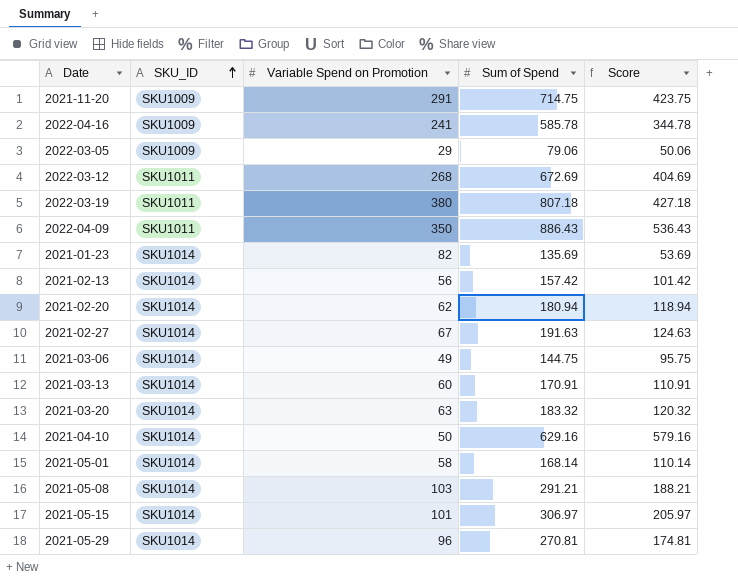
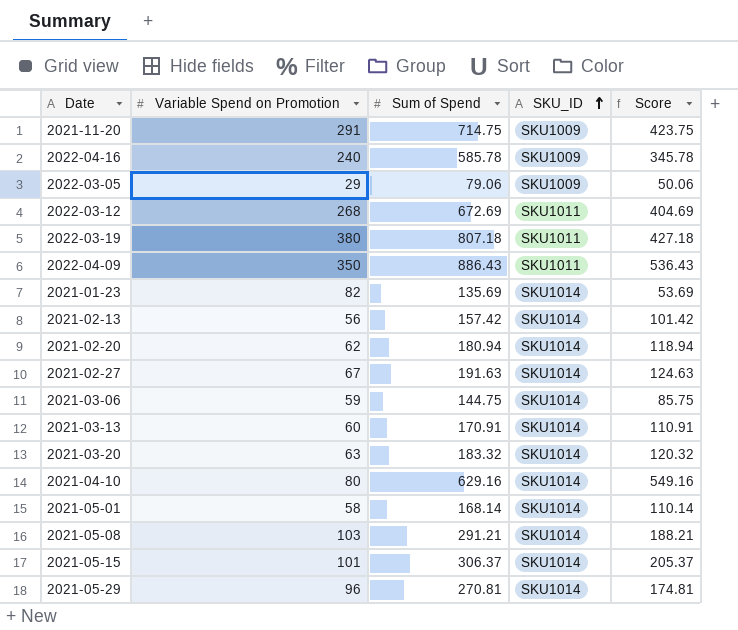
column SKU_ID | position: 2 -> 4
2022-04-16 | Variable Spend on Promotion: 241 -> 240
2022-04-16 | Score: 344.78 -> 345.78
2021-03-06 | Variable Spend on Promotion: 49 -> 59
2021-03-06 | Score: 95.75 -> 85.75
2021-04-10 | Variable Spend on Promotion: 50 -> 80
2021-04-10 | Score: 579.16 -> 549.16
2021-05-15 | Sum of Spend: 306.97 -> 306.37
2021-05-15 | Score: 205.97 -> 205.37

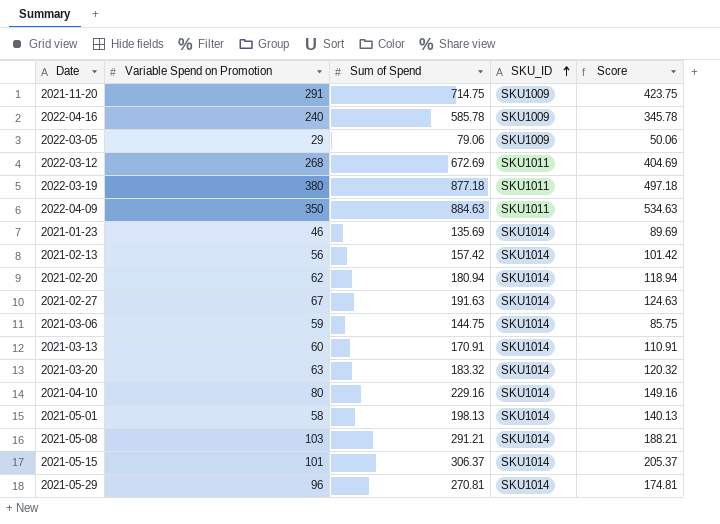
2022-03-19 | Sum of Spend: 807.18 -> 877.18
2022-03-19 | Score: 427.18 -> 497.18
2022-04-09 | Sum of Spend: 886.43 -> 884.63
2022-04-09 | Score: 536.43 -> 534.63
2021-01-23 | Variable Spend on Promotion: 82 -> 46
2021-01-23 | Score: 53.69 -> 89.69
2021-04-10 | Sum of Spend: 629.16 -> 229.16
2021-04-10 | Score: 549.16 -> 149.16
2021-05-01 | Sum of Spend: 168.14 -> 198.13
2021-05-01 | Score: 110.14 -> 140.13

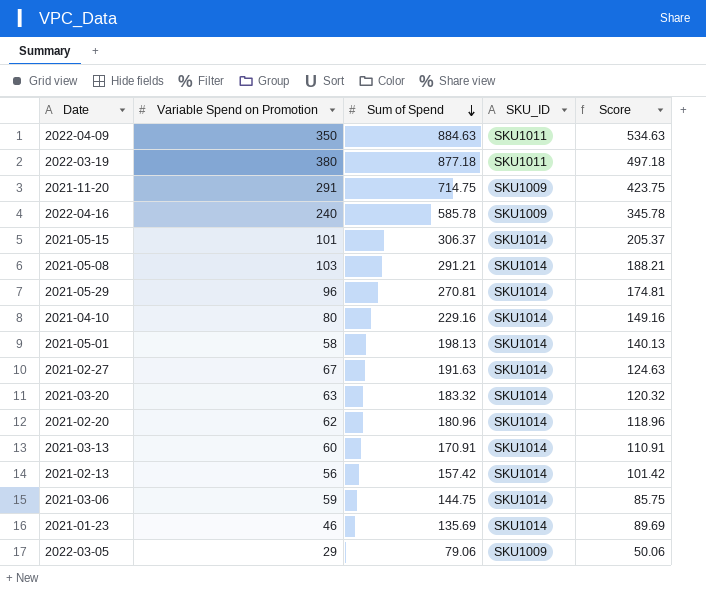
row order: SKU_ID ascending -> Sum of Spend descending
row 2022-03-12: 268 | 672.69 | SKU1011 | 404.69 -> none
2021-02-20 | Sum of Spend: 180.94 -> 180.96
2021-02-20 | Score: 118.94 -> 118.96

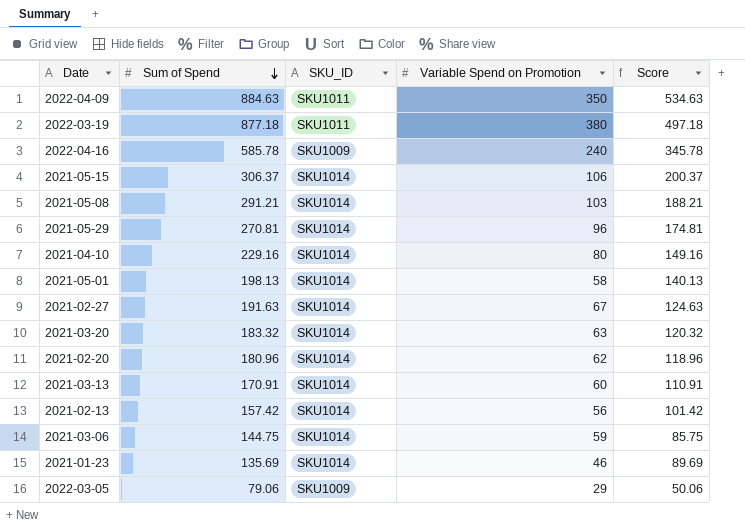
column Variable Spend on Promotion | position: 2 -> 4
row 2021-11-20: 291 | 714.75 | SKU1009 | 423.75 -> none
2021-05-15 | Variable Spend on Promotion: 101 -> 106
2021-05-15 | Score: 205.37 -> 200.37

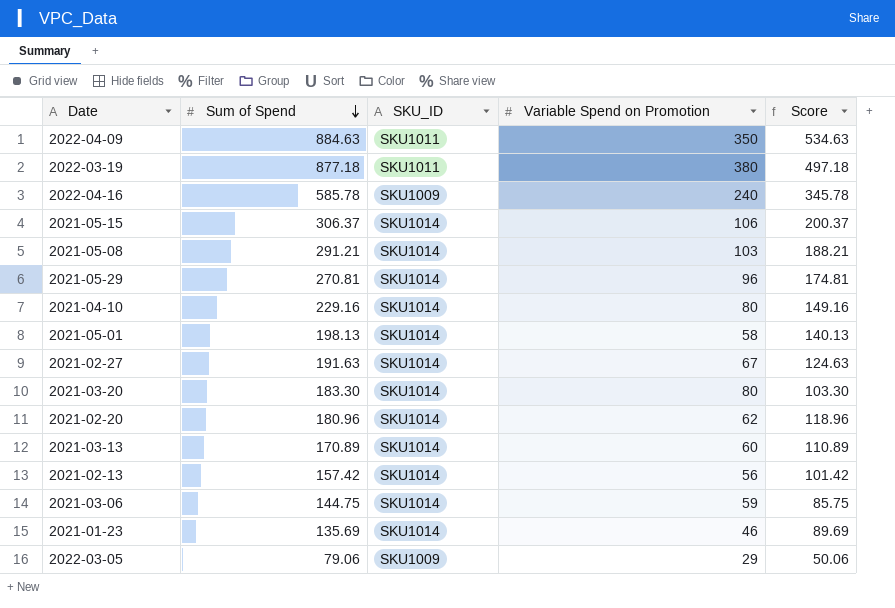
2021-03-20 | Sum of Spend: 183.32 -> 183.30
2021-03-20 | Variable Spend on Promotion: 63 -> 80
2021-03-20 | Score: 120.32 -> 103.30
2021-03-13 | Sum of Spend: 170.91 -> 170.89
2021-03-13 | Score: 110.91 -> 110.89

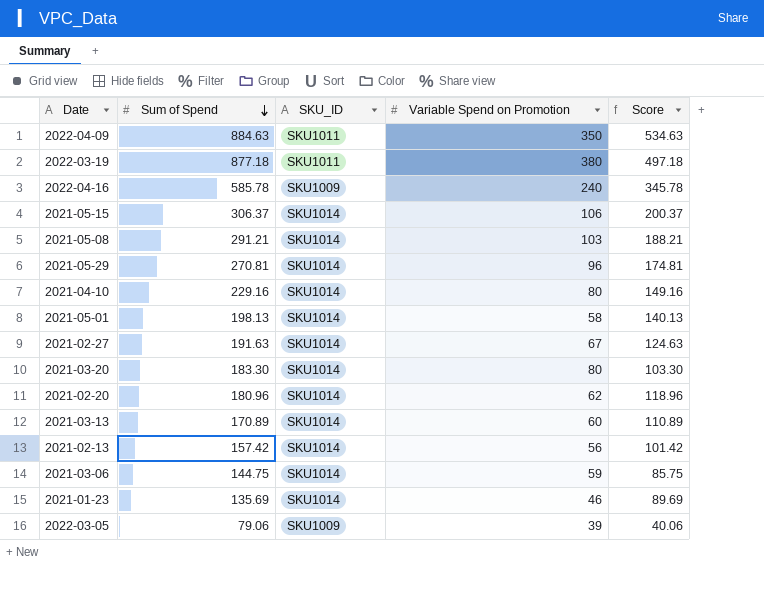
2022-03-05 | Variable Spend on Promotion: 29 -> 39
2022-03-05 | Score: 50.06 -> 40.06

